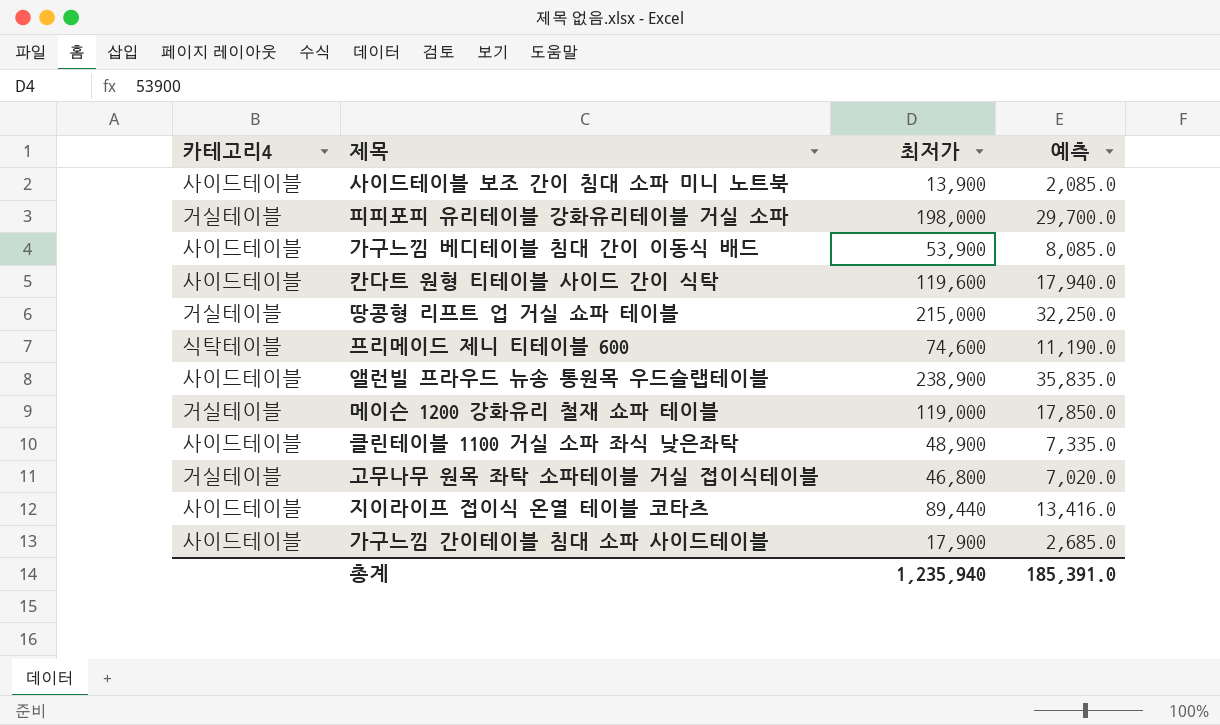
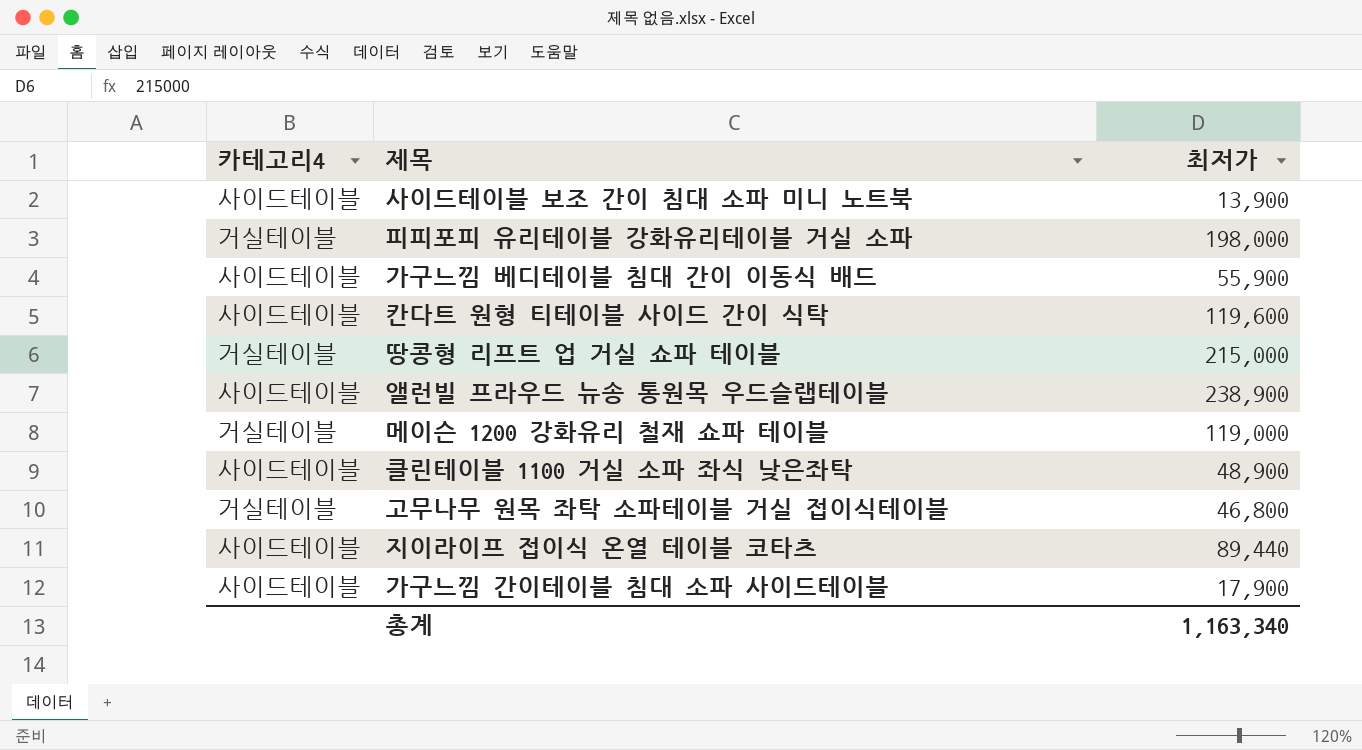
column 예측 | formula: [최저가] * 0.15 -> none
row 프리메이드 제니 티테이블 600: 식탁테이블 | 74,600 | 11,190.0 -> none
가구느낌 베디테이블 침대 간이 이동식 배드 | 최저가: 53,900 -> 55,900
총계 | 최저가: 1,235,940 -> 1,163,340

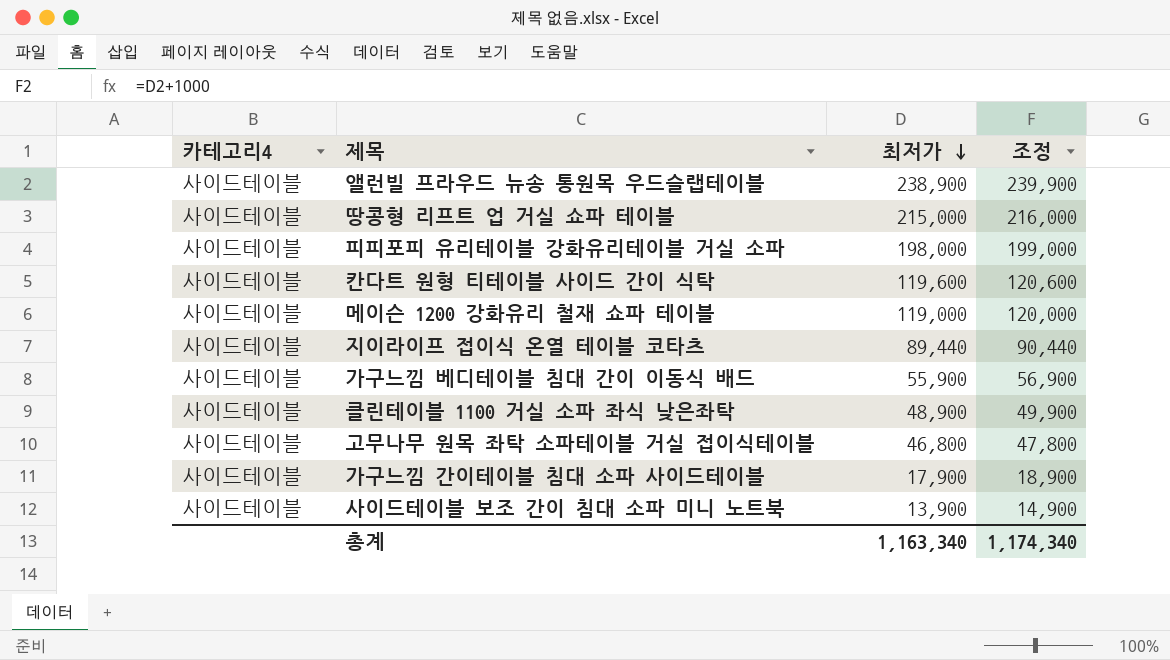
row order: none -> 최저가 descending
column 조정 | formula: none -> [최저가] + 1000
땅콩형 리프트 업 거실 쇼파 테이블 | 카테고리4: 거실테이블 -> 사이드테이블
피피포피 유리테이블 강화유리테이블 거실 소파 | 카테고리4: 거실테이블 -> 사이드테이블
메이슨 1200 강화유리 철재 쇼파 테이블 | 카테고리4: 거실테이블 -> 사이드테이블
고무나무 원목 좌탁 소파테이블 거실 접이식테이블 | 카테고리4: 거실테이블 -> 사이드테이블

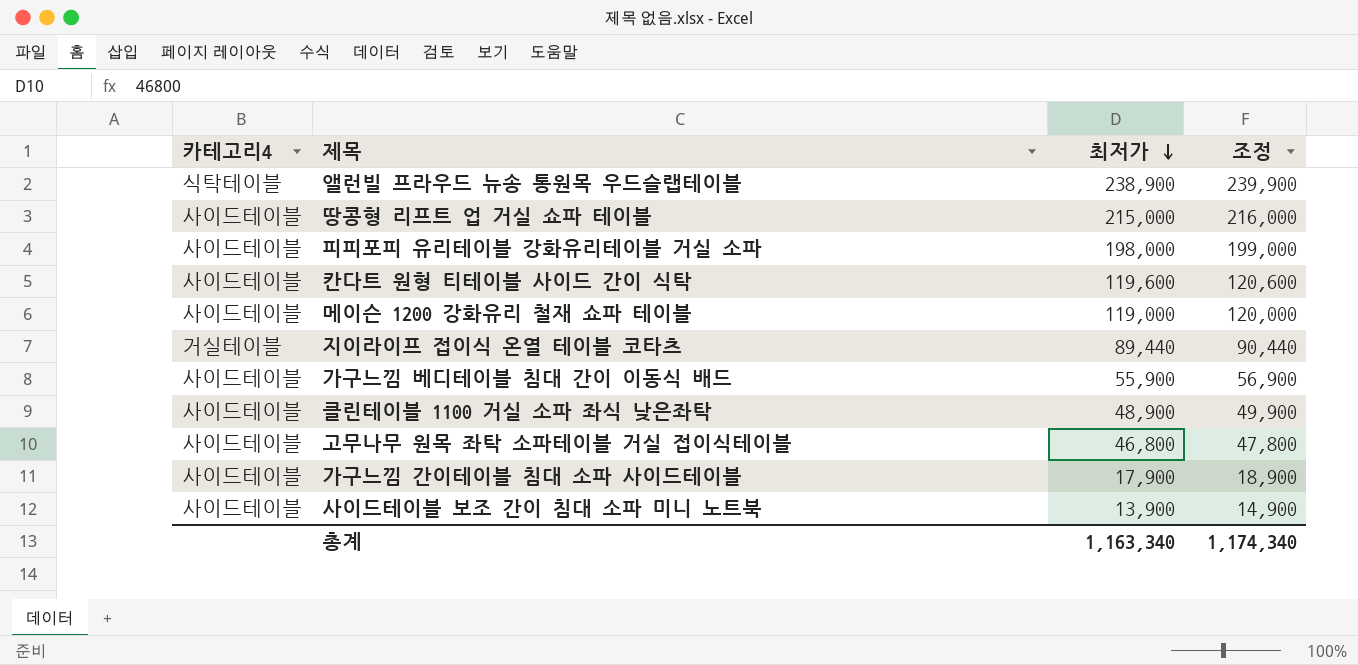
앨런빌 프라우드 뉴송 통원목 우드슬랩테이블 | 카테고리4: 사이드테이블 -> 식탁테이블
지이라이프 접이식 온열 테이블 코타츠 | 카테고리4: 사이드테이블 -> 거실테이블

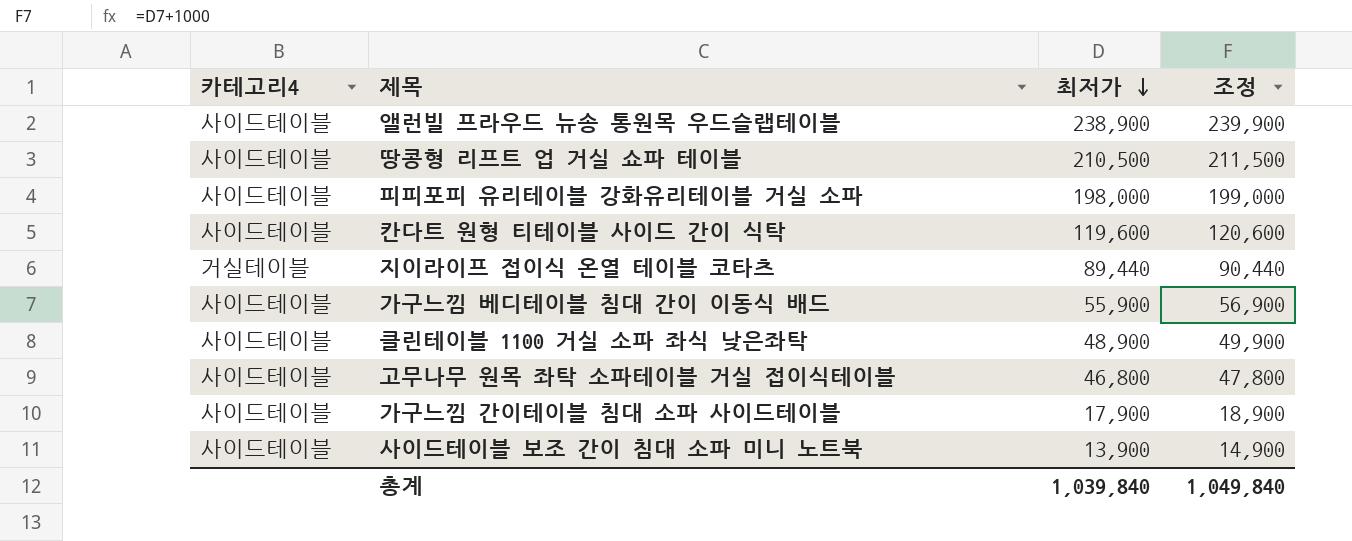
row 메이슨 1200 강화유리 철재 쇼파 테이블: 사이드테이블 | 119,000 | 120,000 -> none
앨런빌 프라우드 뉴송 통원목 우드슬랩테이블 | 카테고리4: 식탁테이블 -> 사이드테이블
땅콩형 리프트 업 거실 쇼파 테이블 | 최저가: 215,000 -> 210,500
땅콩형 리프트 업 거실 쇼파 테이블 | 조정: 216,000 -> 211,500
총계 | 최저가: 1,163,340 -> 1,039,840
총계 | 조정: 1,174,340 -> 1,049,840

